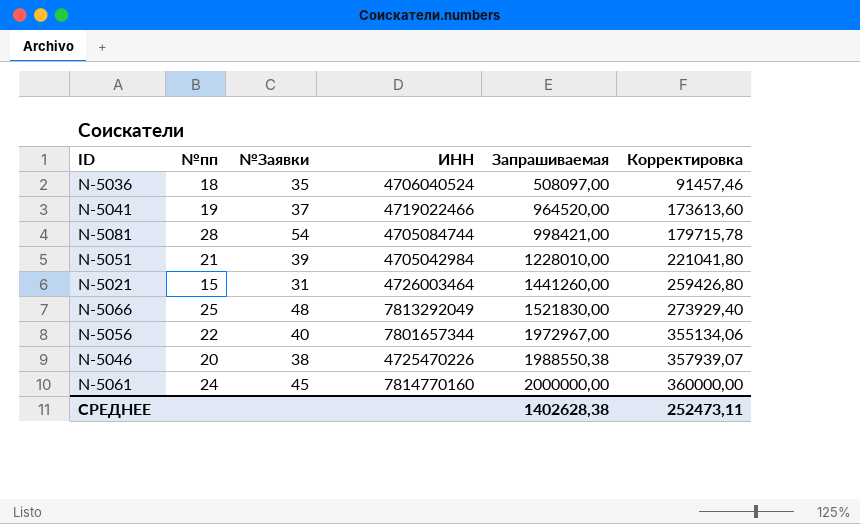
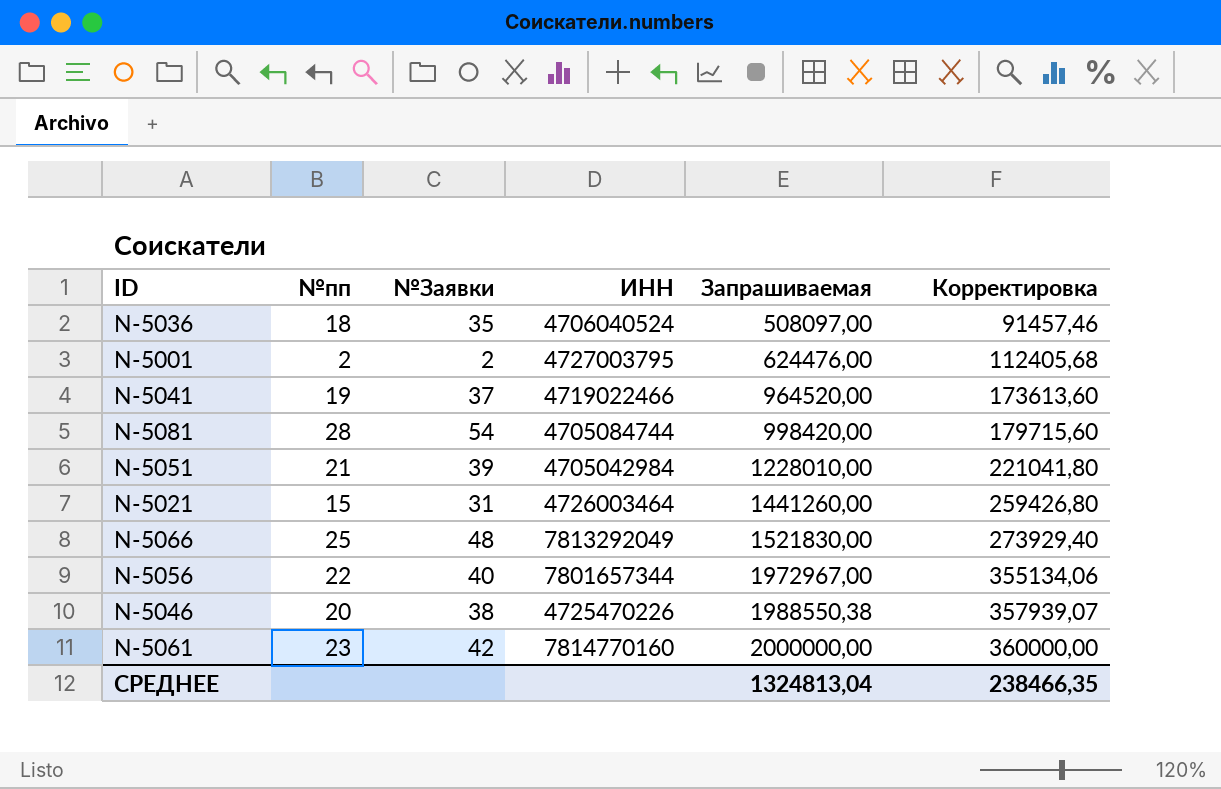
row N-5001: none -> 2 | 2 | 4727003795 | 624476,00 | 112405,68
N-5081 | Запрашиваемая: 998421,00 -> 998420,00
N-5081 | Корректировка: 179715,78 -> 179715,60
N-5061 | №пп: 24 -> 23
N-5061 | №Заявки: 45 -> 42
СРЕДНЕЕ | Запрашиваемая: 1402628,38 -> 1324813,04
СРЕДНЕЕ | Корректировка: 252473,11 -> 238466,35

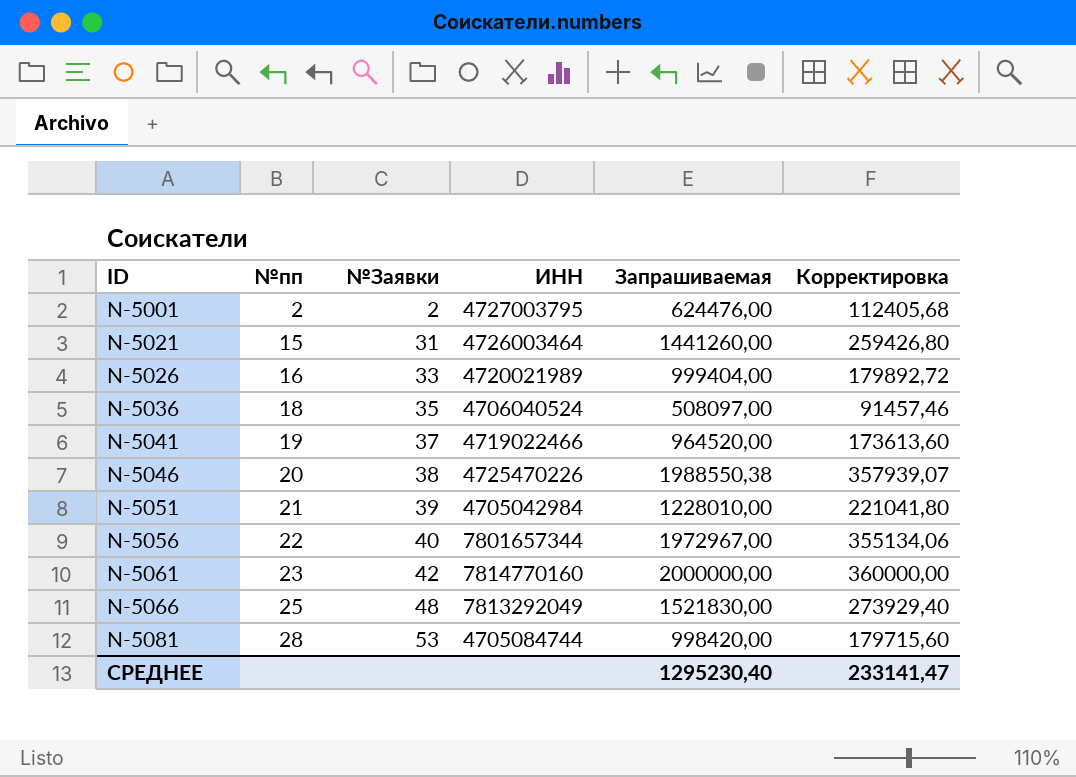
row order: Запрашиваемая ascending -> ID ascending
row N-5026: none -> 16 | 33 | 4720021989 | 999404,00 | 179892,72
N-5081 | №Заявки: 54 -> 53
СРЕДНЕЕ | Запрашиваемая: 1324813,04 -> 1295230,40
СРЕДНЕЕ | Корректировка: 238466,35 -> 233141,47

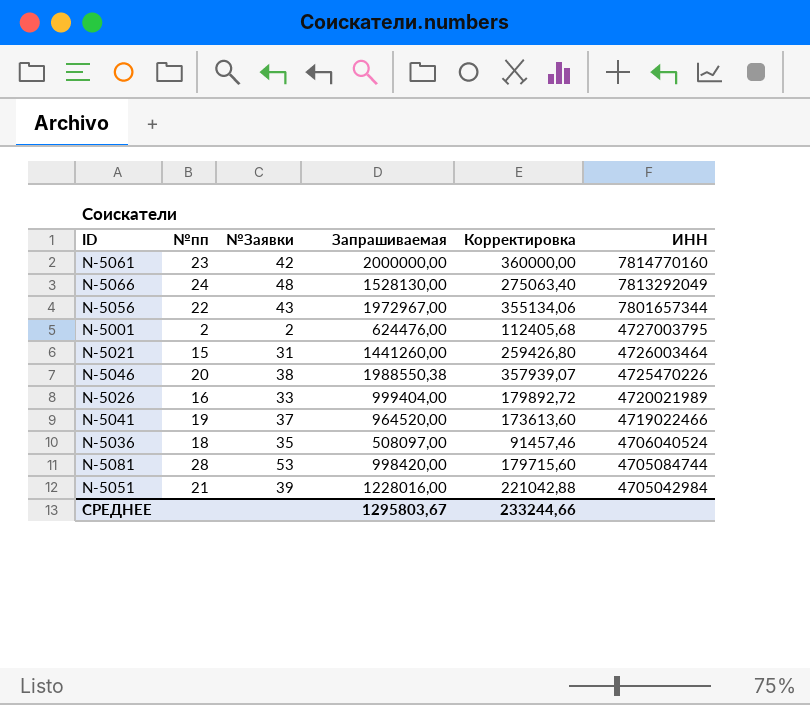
row order: ID ascending -> ИНН descending
column ИНН | position: 4 -> 6
N-5066 | №пп: 25 -> 24
N-5066 | Запрашиваемая: 1521830,00 -> 1528130,00
N-5066 | Корректировка: 273929,40 -> 275063,40
N-5056 | №Заявки: 40 -> 43
N-5051 | Запрашиваемая: 1228010,00 -> 1228016,00
N-5051 | Корректировка: 221041,80 -> 221042,88
СРЕДНЕЕ | Запрашиваемая: 1295230,40 -> 1295803,67
СРЕДНЕЕ | Корректировка: 233141,47 -> 233244,66

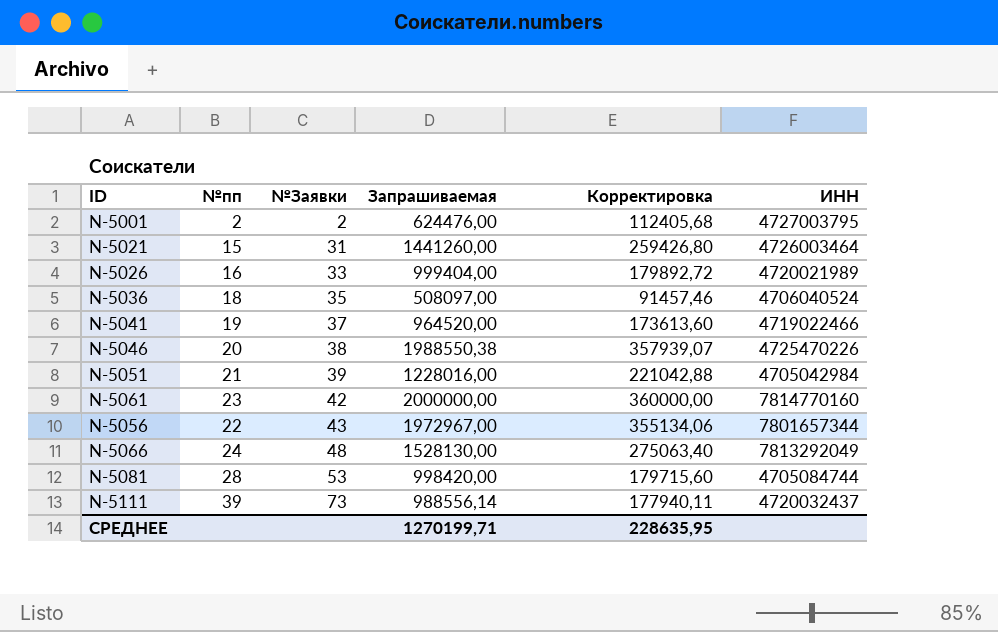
row order: ИНН descending -> №Заявки ascending
row N-5111: none -> 39 | 73 | 988556,14 | 177940,11 | 4720032437
СРЕДНЕЕ | Запрашиваемая: 1295803,67 -> 1270199,71
СРЕДНЕЕ | Корректировка: 233244,66 -> 228635,95

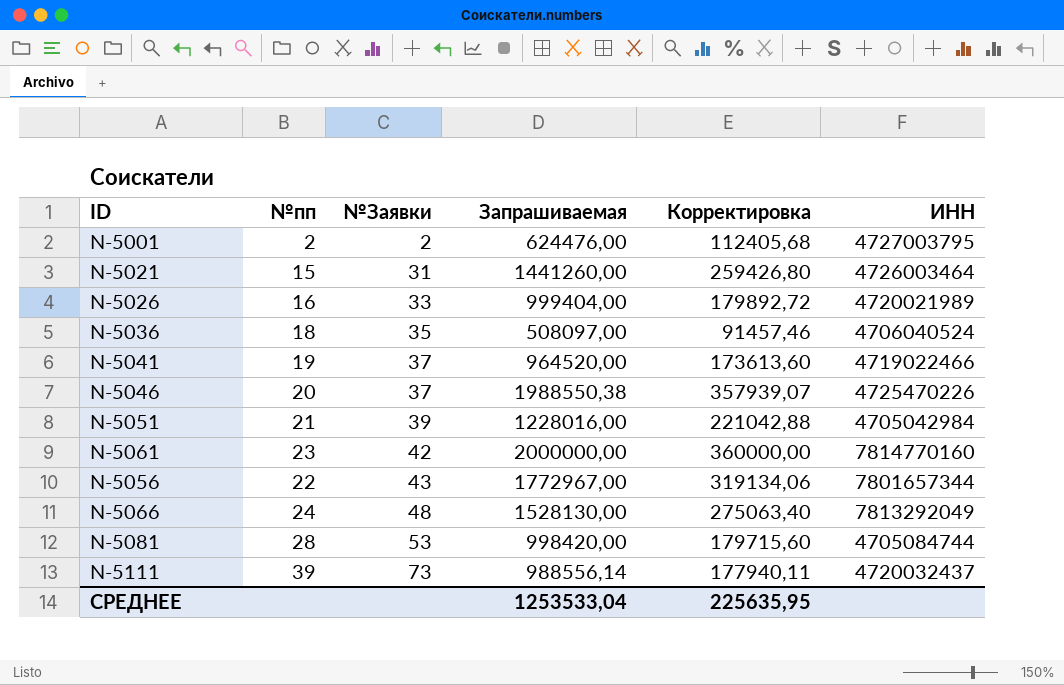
N-5046 | №Заявки: 38 -> 37
N-5056 | Запрашиваемая: 1972967,00 -> 1772967,00
N-5056 | Корректировка: 355134,06 -> 319134,06
СРЕДНЕЕ | Запрашиваемая: 1270199,71 -> 1253533,04
СРЕДНЕЕ | Корректировка: 228635,95 -> 225635,95

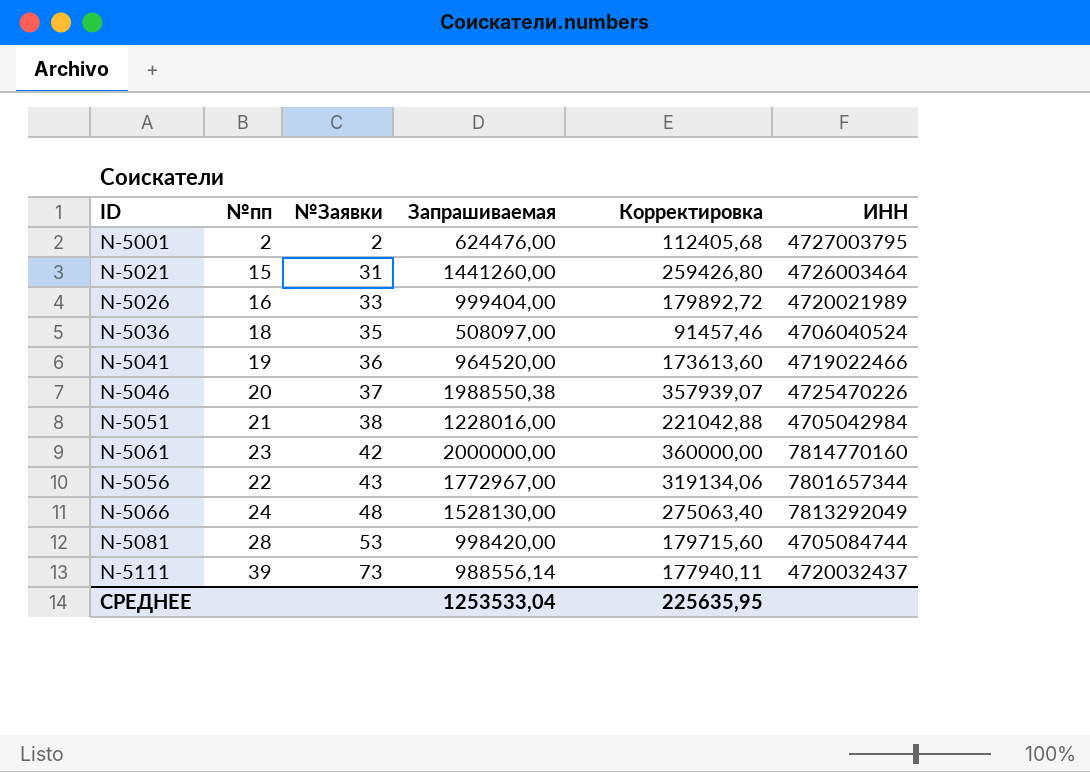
N-5041 | №Заявки: 37 -> 36
N-5051 | №Заявки: 39 -> 38

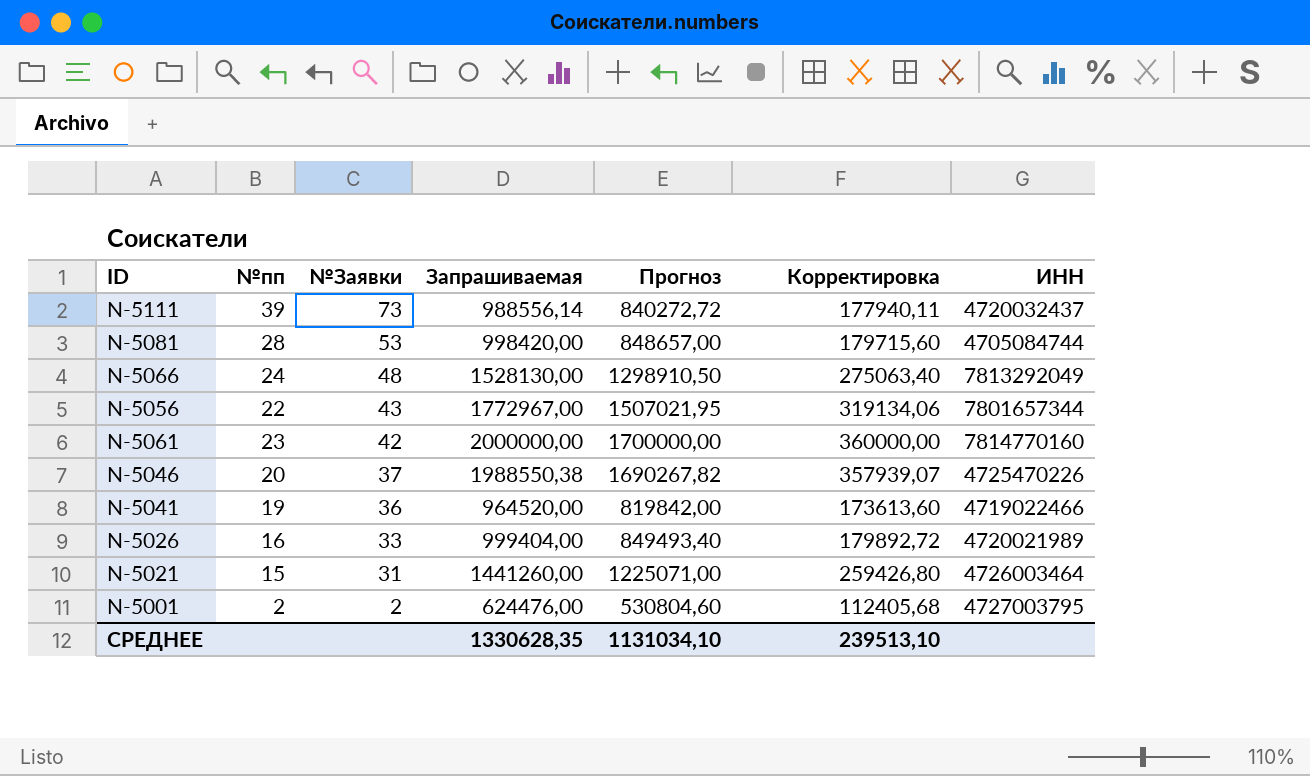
row order: №Заявки ascending -> №Заявки descending
column Прогноз | formula: none -> [Запрашиваемая] * 0,85
row N-5036: 18 | 35 | 508097,00 | 91457,46 | 4706040524 -> none
row N-5051: 21 | 38 | 1228016,00 | 221042,88 | 4705042984 -> none
СРЕДНЕЕ | Запрашиваемая: 1253533,04 -> 1330628,35
СРЕДНЕЕ | Корректировка: 225635,95 -> 239513,10

